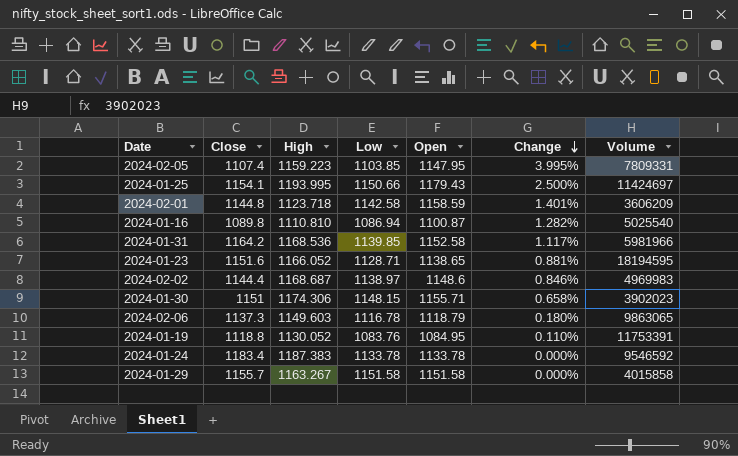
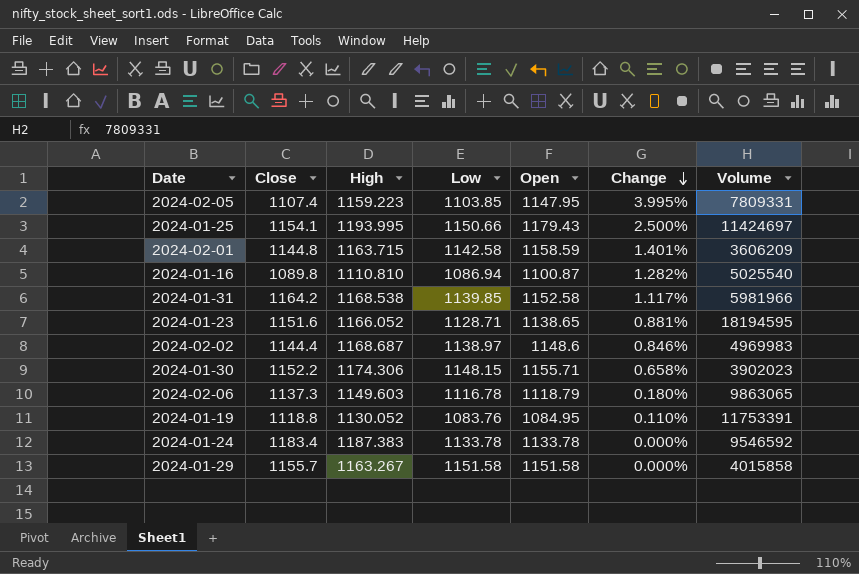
2024-02-01 | High: 1123.718 -> 1163.715
2024-01-31 | High: 1168.536 -> 1168.538
2024-01-30 | Close: 1151 -> 1152.2

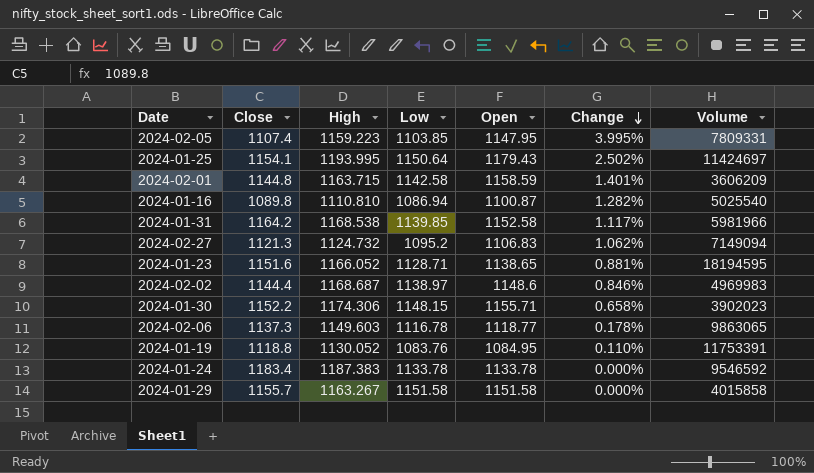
2024-01-25 | Low: 1150.66 -> 1150.64
2024-01-25 | Change: 2.500% -> 2.502%
row 2024-02-27: none -> 1121.3 | 1124.732 | 1095.2 | 1106.83 | 1.062% | 7149094
2024-02-06 | Open: 1118.79 -> 1118.77
2024-02-06 | Change: 0.180% -> 0.178%

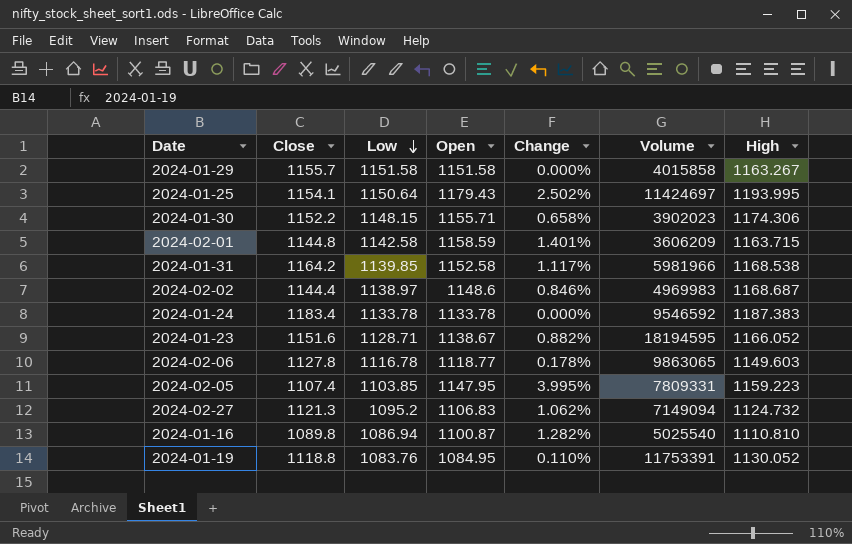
row order: Change descending -> Low descending
column High | position: 3 -> 7
2024-01-23 | Open: 1138.65 -> 1138.67
2024-01-23 | Change: 0.881% -> 0.882%
2024-02-06 | Close: 1137.3 -> 1127.8

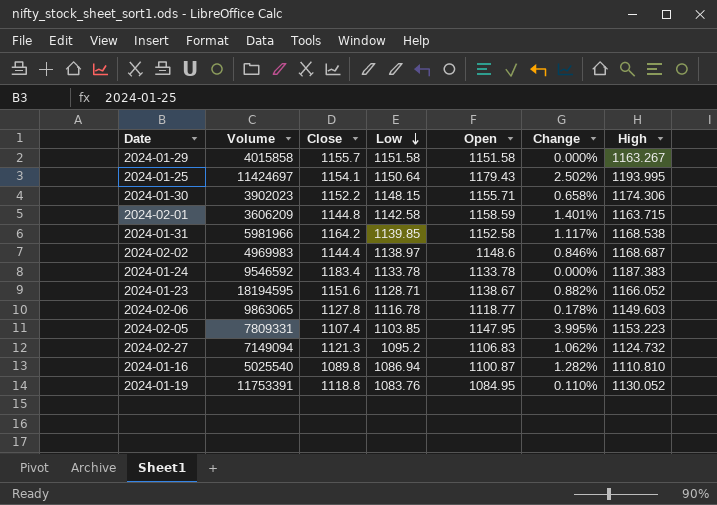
column Volume | position: 6 -> 2
2024-02-05 | High: 1159.223 -> 1153.223

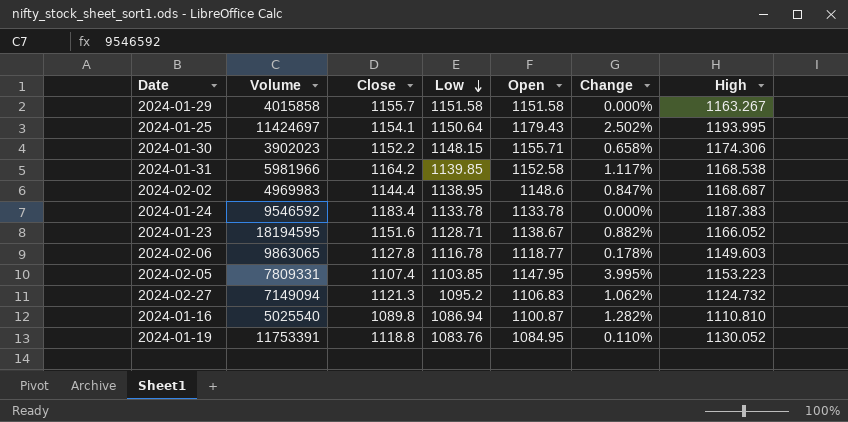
row 2024-02-01: 3606209 | 1144.8 | 1142.58 | 1158.59 | 1.401% | 1163.715 -> none
2024-02-02 | Low: 1138.97 -> 1138.95
2024-02-02 | Change: 0.846% -> 0.847%

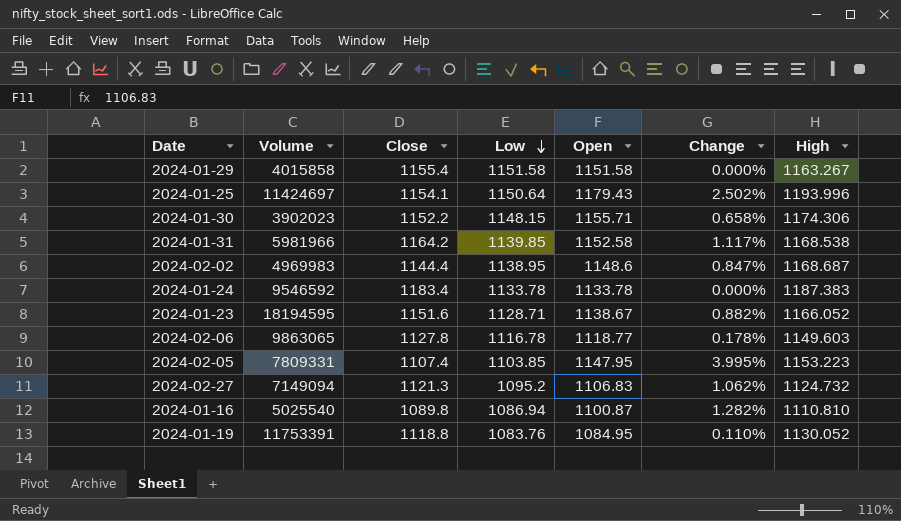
2024-01-29 | Close: 1155.7 -> 1155.4
2024-01-25 | High: 1193.995 -> 1193.996

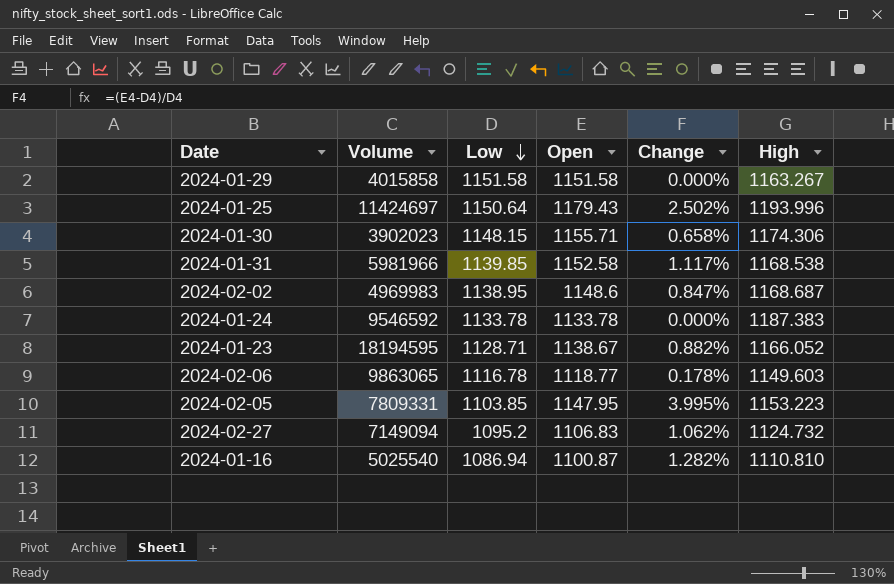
column Close | position: 3 -> none
row 2024-01-19: 11753391 | 1118.8 | 1083.76 | 1084.95 | 0.110% | 1130.052 -> none

